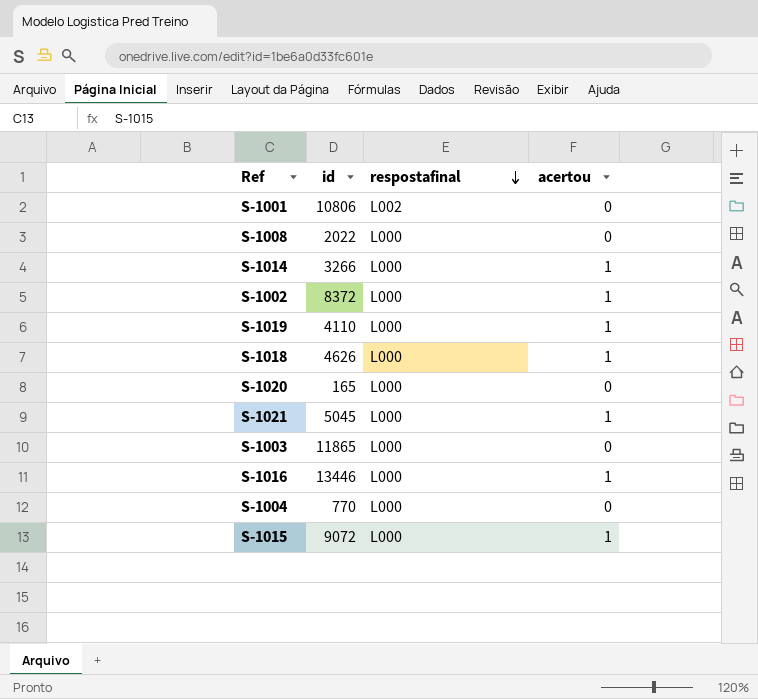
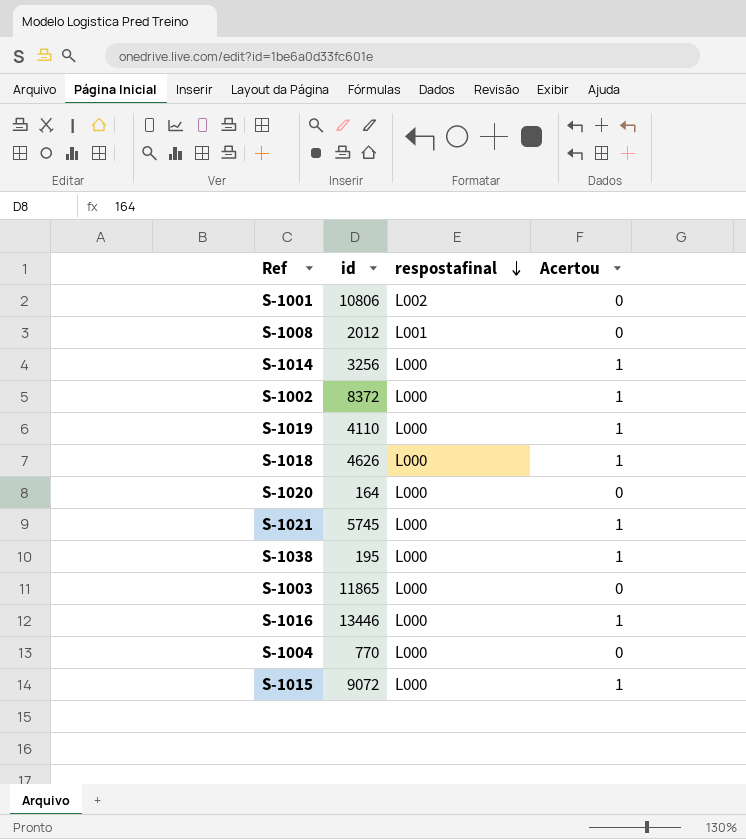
column name: acertou -> Acertou
S-1008 | id: 2022 -> 2012
S-1008 | respostafinal: L000 -> L001
S-1014 | id: 3266 -> 3256
S-1020 | id: 165 -> 164
S-1021 | id: 5045 -> 5745
row S-1038: none -> 195 | L000 | 1

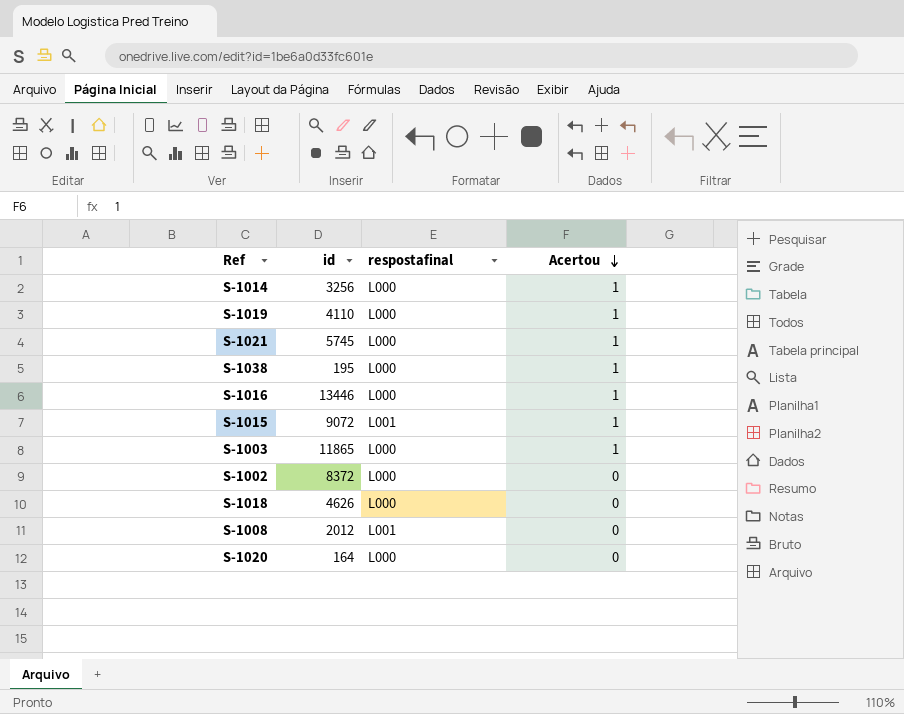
row order: respostafinal descending -> Acertou descending
row S-1001: 10806 | L002 | 0 -> none
row S-1004: 770 | L000 | 0 -> none
S-1015 | respostafinal: L000 -> L001
S-1003 | Acertou: 0 -> 1
S-1002 | Acertou: 1 -> 0
S-1018 | Acertou: 1 -> 0

